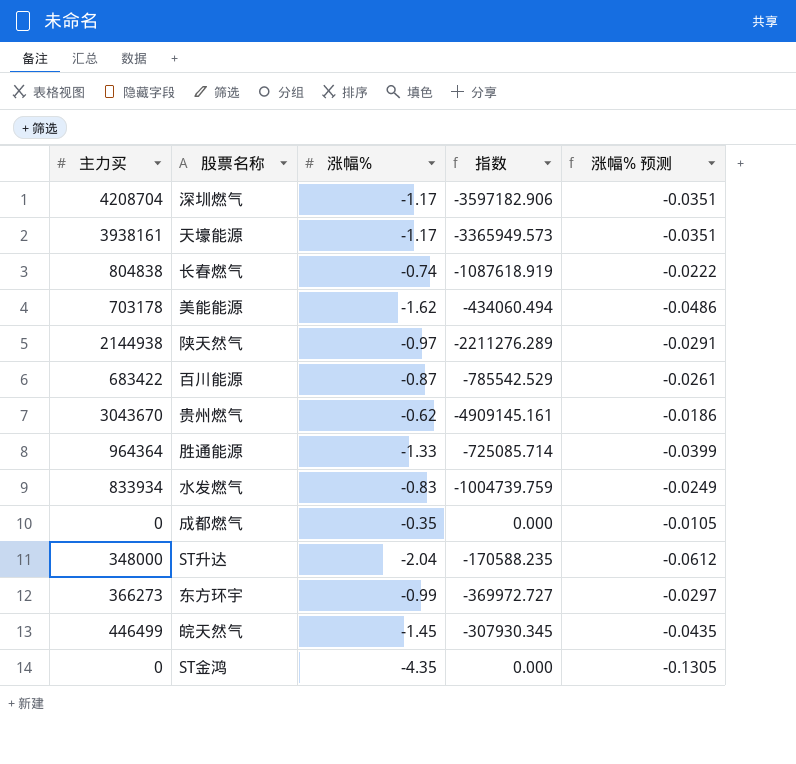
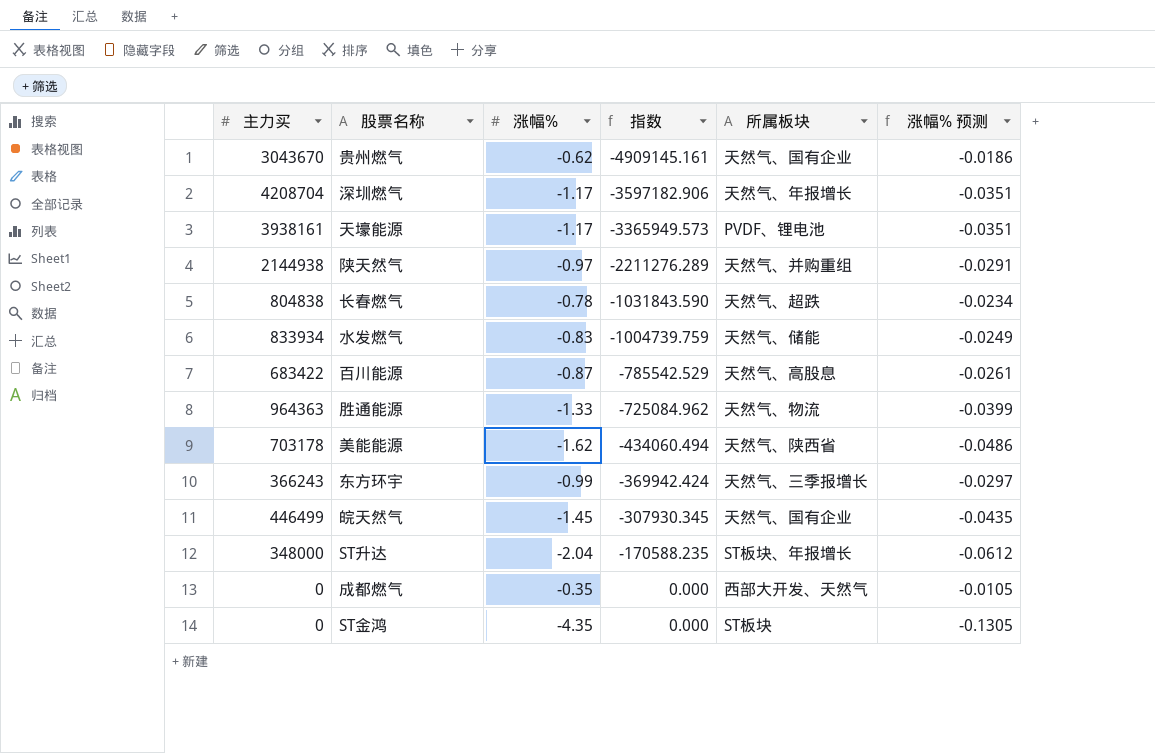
row order: none -> 指数 ascending
column 所属板块 | position: none -> 5
长春燃气 | 涨幅%: -0.74 -> -0.78
长春燃气 | 指数: -1087618.919 -> -1031843.590
长春燃气 | 涨幅% 预测: -0.0222 -> -0.0234
胜通能源 | 主力买: 964364 -> 964363
胜通能源 | 指数: -725085.714 -> -725084.962
东方环宇 | 主力买: 366273 -> 366243
东方环宇 | 指数: -369972.727 -> -369942.424

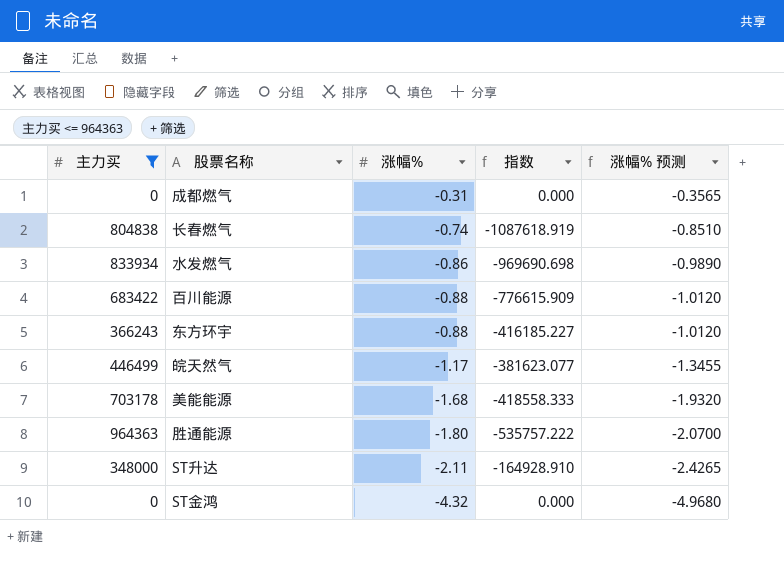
filter: none -> 主力买 <= 964363
row order: 指数 ascending -> 涨幅% descending
column 所属板块 | position: 5 -> none
column 涨幅% 预测 | formula: [涨幅%] * 0.03 -> [涨幅%] * 1.15
成都燃气 | 涨幅%: -0.35 -> -0.31
长春燃气 | 涨幅%: -0.78 -> -0.74
长春燃气 | 指数: -1031843.590 -> -1087618.919
水发燃气 | 涨幅%: -0.83 -> -0.86
水发燃气 | 指数: -1004739.759 -> -969690.698
百川能源 | 涨幅%: -0.87 -> -0.88
百川能源 | 指数: -785542.529 -> -776615.909
东方环宇 | 涨幅%: -0.99 -> -0.88
东方环宇 | 指数: -369942.424 -> -416185.227
皖天然气 | 涨幅%: -1.45 -> -1.17
皖天然气 | 指数: -307930.345 -> -381623.077
美能能源 | 涨幅%: -1.62 -> -1.68
美能能源 | 指数: -434060.494 -> -418558.333
胜通能源 | 涨幅%: -1.33 -> -1.80
胜通能源 | 指数: -725084.962 -> -535757.222
ST升达 | 涨幅%: -2.04 -> -2.11
ST升达 | 指数: -170588.235 -> -164928.910
ST金鸿 | 涨幅%: -4.35 -> -4.32

